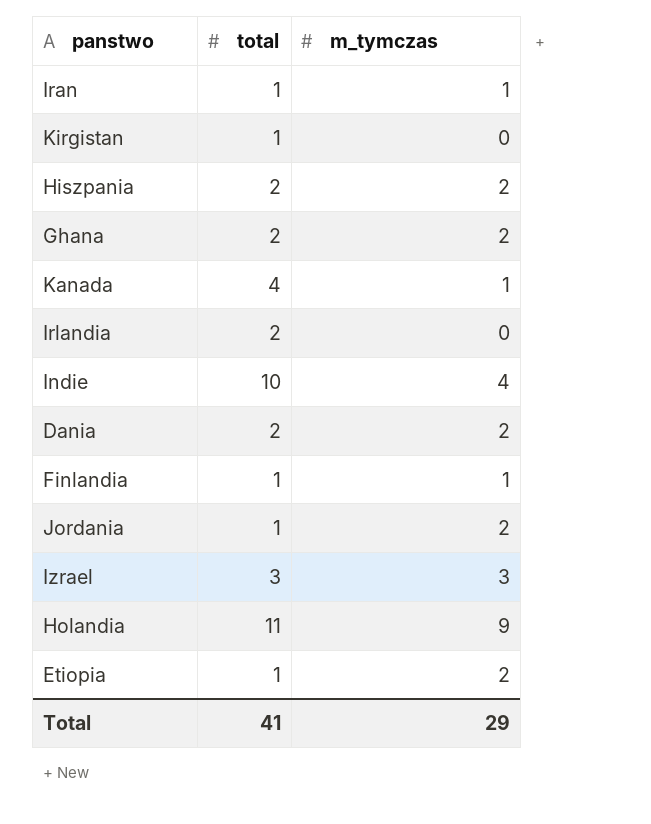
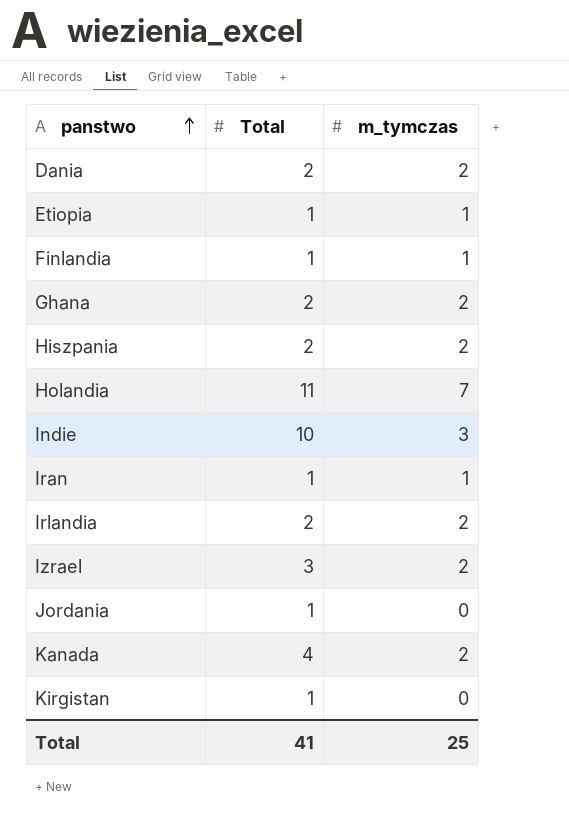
row order: none -> panstwo ascending
column name: total -> Total
Etiopia | m_tymczas: 2 -> 1
Holandia | m_tymczas: 9 -> 7
Indie | m_tymczas: 4 -> 3
Irlandia | m_tymczas: 0 -> 2
Izrael | m_tymczas: 3 -> 2
Jordania | m_tymczas: 2 -> 0
Kanada | m_tymczas: 1 -> 2
Total | m_tymczas: 29 -> 25

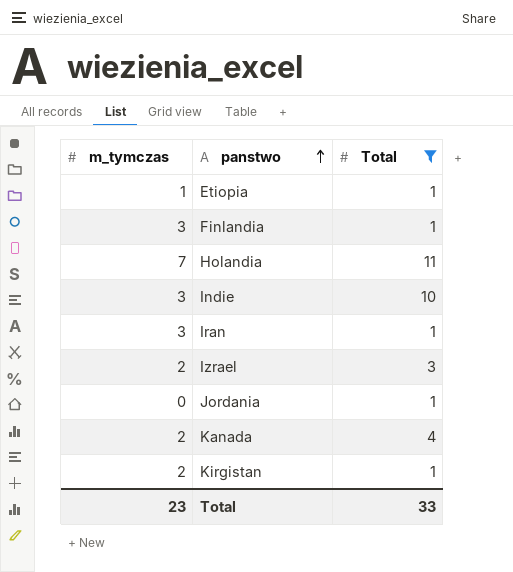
filter: none -> Total != 2
column m_tymczas | position: 3 -> 1
Finlandia | m_tymczas: 1 -> 3
Iran | m_tymczas: 1 -> 3
Kirgistan | m_tymczas: 0 -> 2
Total | m_tymczas: 25 -> 23
Total | Total: 41 -> 33

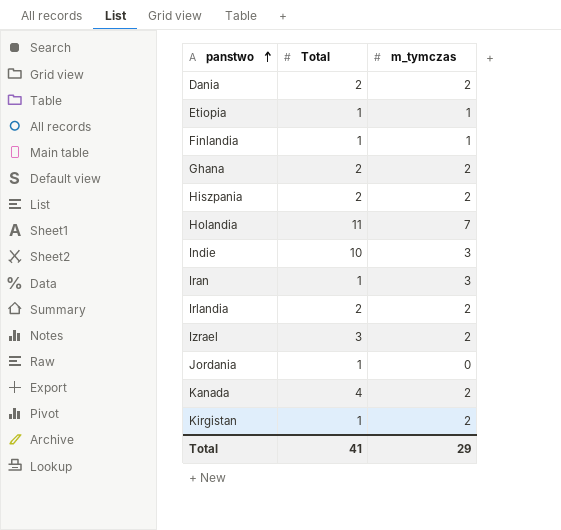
filter: Total != 2 -> none
column m_tymczas | position: 1 -> 3
Finlandia | m_tymczas: 3 -> 1
Total | Total: 33 -> 41
Total | m_tymczas: 23 -> 29

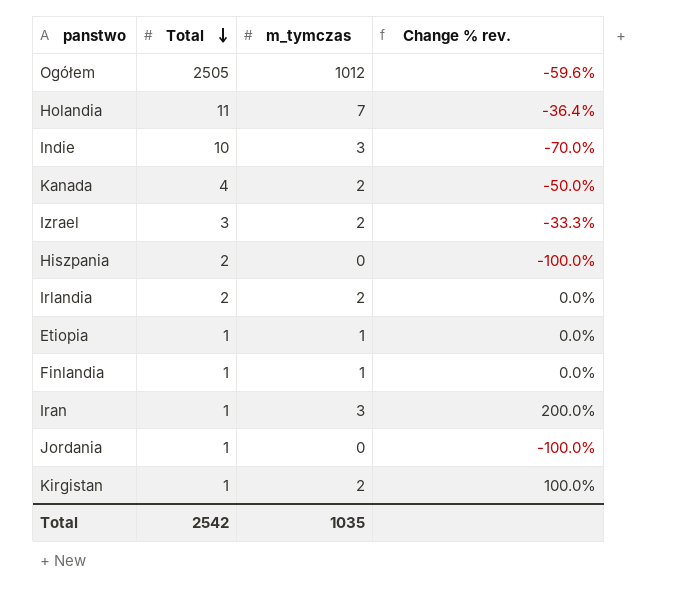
row order: panstwo ascending -> Total descending
column Change % rev. | formula: none -> ([m_tymczas] - [Total]) / [Total]
row Dania: 2 | 2 -> none
row Ghana: 2 | 2 -> none
row Ogółem: none -> 2505 | 1012 | -59.6%
Hiszpania | m_tymczas: 2 -> 0
Total | Total: 41 -> 2542
Total | m_tymczas: 29 -> 1035

